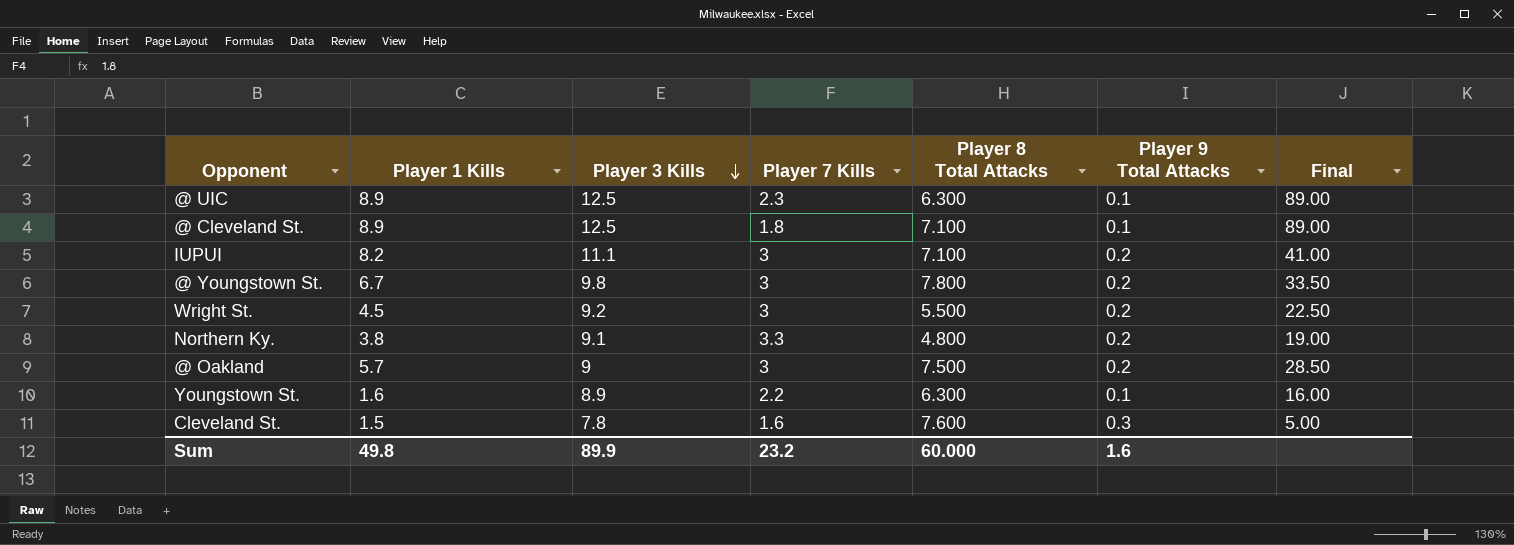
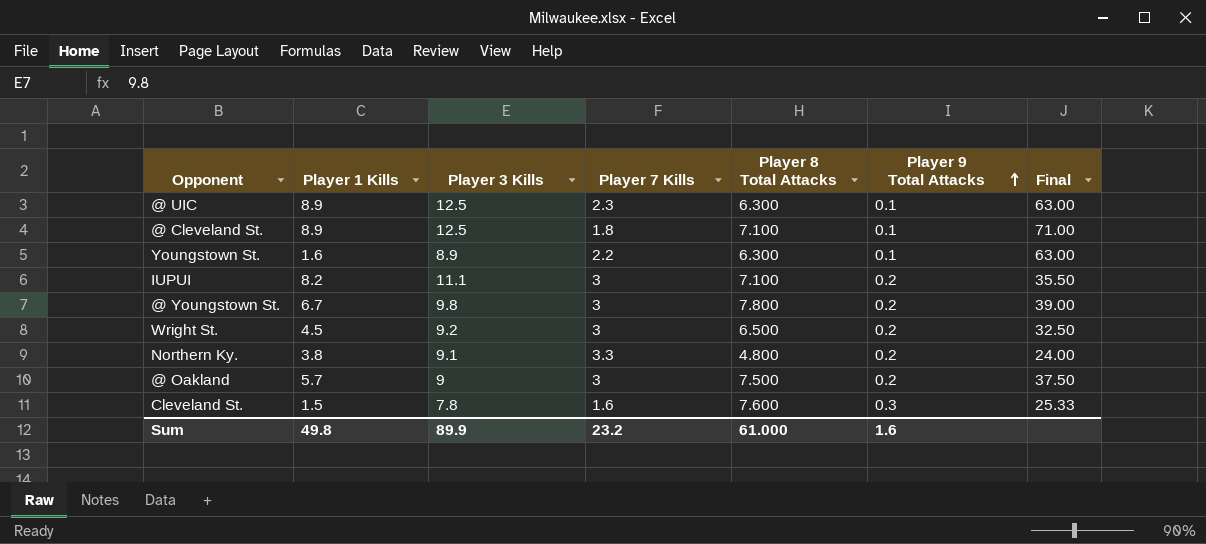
row order: Player 3 Kills descending -> Player 9 Total Attacks ascending
column Final | formula: [Player 1 Kills] / [Player 9 Total Attacks] -> [Player 8 Total Attacks] / [Player 9 Total Attacks]
Wright St. | Player 8 Total Attacks: 5.500 -> 6.500
Sum | Player 8 Total Attacks: 60.000 -> 61.000

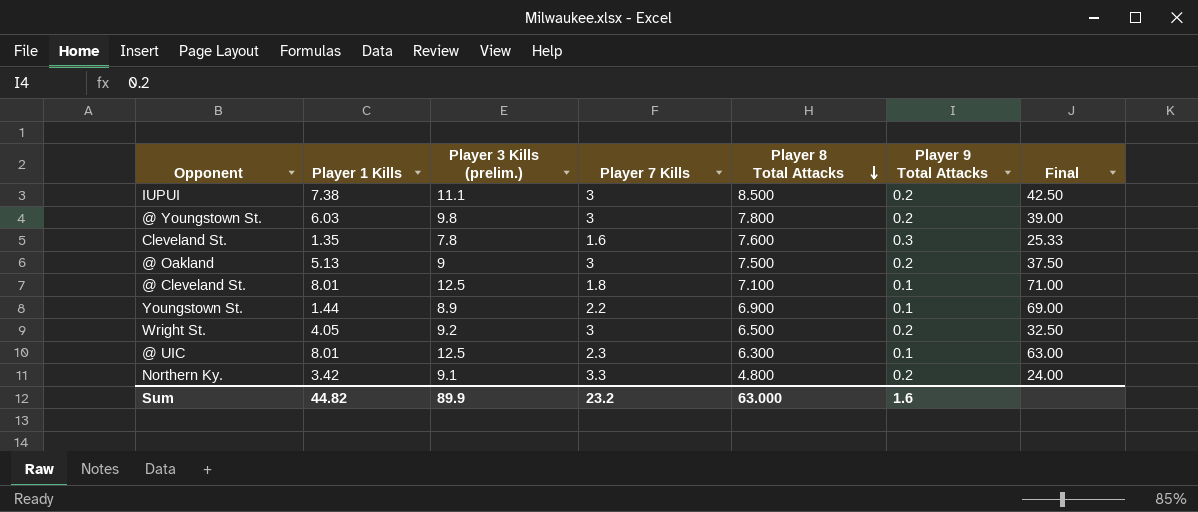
row order: Player 9 Total Attacks ascending -> Player 8 Total Attacks descending
column name: Player 3 Kills -> Player 3 Kills (prelim.)
IUPUI | Player 1 Kills: 8.2 -> 7.38
IUPUI | Player 8 Total Attacks: 7.100 -> 8.500
IUPUI | Final: 35.50 -> 42.50
@ Youngstown St. | Player 1 Kills: 6.7 -> 6.03
Cleveland St. | Player 1 Kills: 1.5 -> 1.35
@ Oakland | Player 1 Kills: 5.7 -> 5.13
@ Cleveland St. | Player 1 Kills: 8.9 -> 8.01
Youngstown St. | Player 1 Kills: 1.6 -> 1.44
Youngstown St. | Player 8 Total Attacks: 6.300 -> 6.900
Youngstown St. | Final: 63.00 -> 69.00
Wright St. | Player 1 Kills: 4.5 -> 4.05
@ UIC | Player 1 Kills: 8.9 -> 8.01
Northern Ky. | Player 1 Kills: 3.8 -> 3.42
Sum | Player 1 Kills: 49.8 -> 44.82
Sum | Player 8 Total Attacks: 61.000 -> 63.000

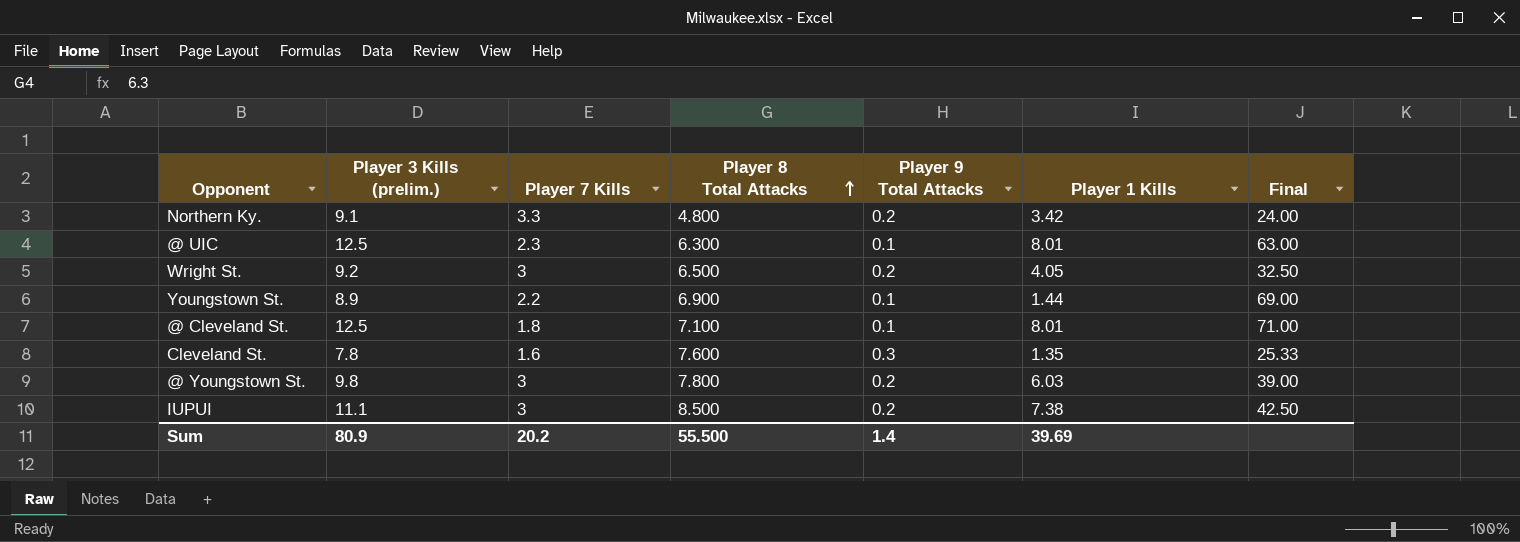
row order: Player 8 Total Attacks descending -> Player 8 Total Attacks ascending
column Player 1 Kills | position: 2 -> 6
row @ Oakland: 5.13 | 9 | 3 | 7.500 | 0.2 | 37.50 -> none
Sum | Player 3 Kills (prelim.): 89.9 -> 80.9
Sum | Player 7 Kills: 23.2 -> 20.2
Sum | Player 8 Total Attacks: 63.000 -> 55.500
Sum | Player 9 Total Attacks: 1.6 -> 1.4
Sum | Player 1 Kills: 44.82 -> 39.69

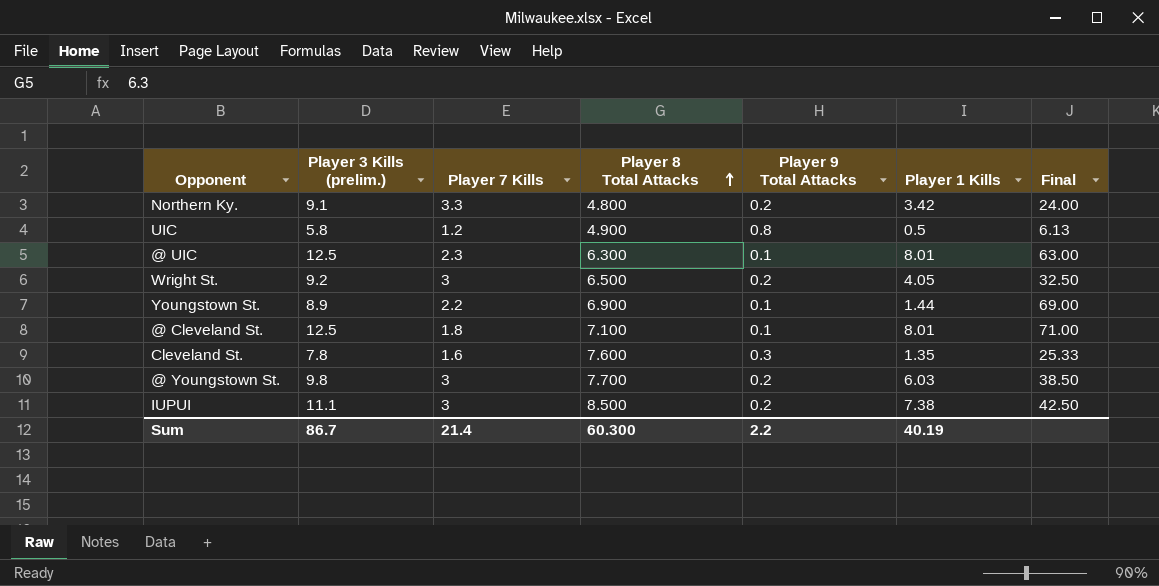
row UIC: none -> 5.8 | 1.2 | 4.900 | 0.8 | 0.5 | 6.13
@ Youngstown St. | Player 8 Total Attacks: 7.800 -> 7.700
@ Youngstown St. | Final: 39.00 -> 38.50
Sum | Player 3 Kills (prelim.): 80.9 -> 86.7
Sum | Player 7 Kills: 20.2 -> 21.4
Sum | Player 8 Total Attacks: 55.500 -> 60.300
Sum | Player 9 Total Attacks: 1.4 -> 2.2
Sum | Player 1 Kills: 39.69 -> 40.19

